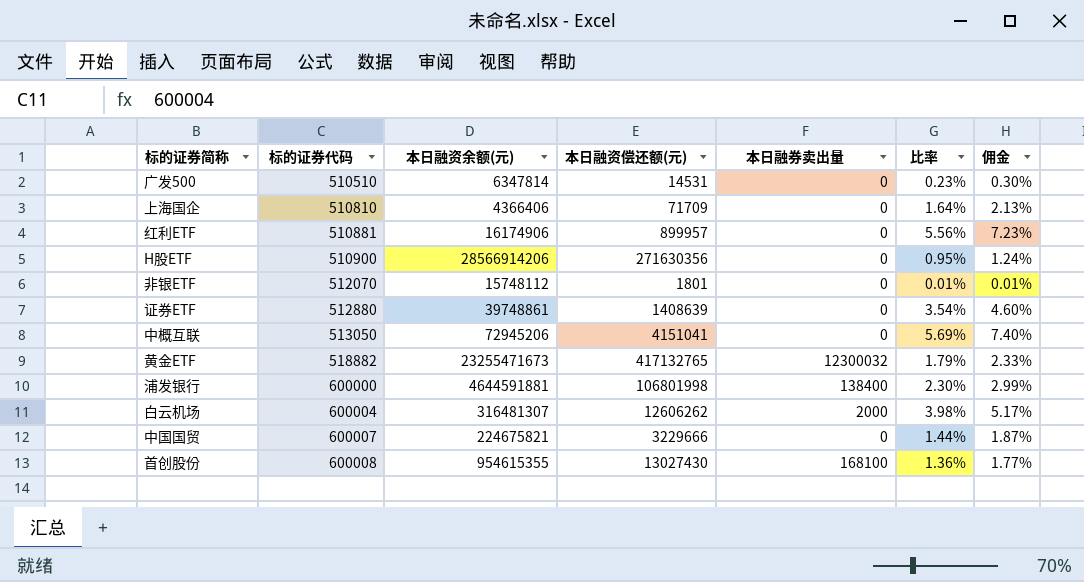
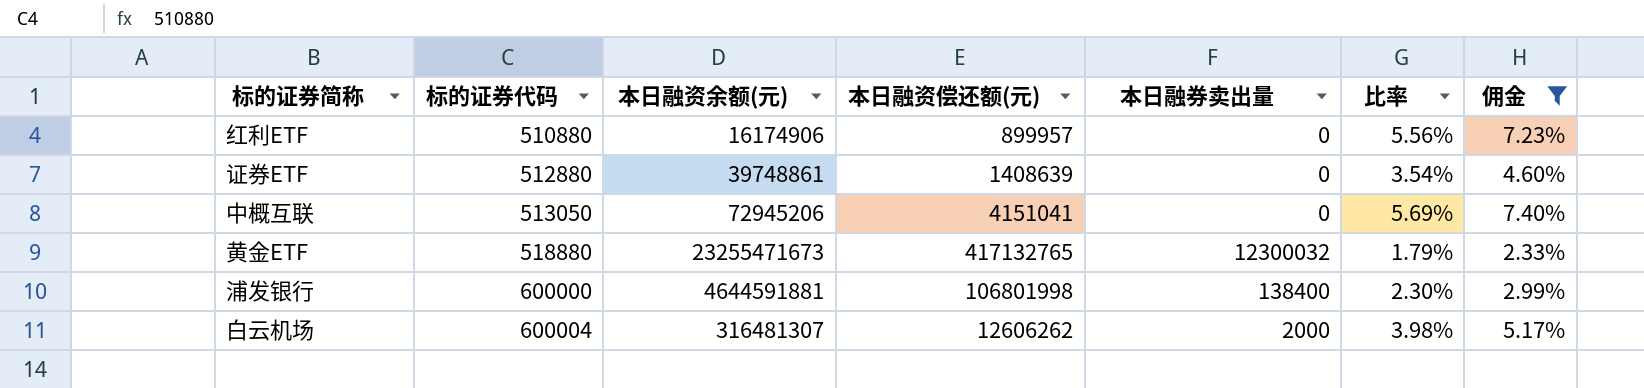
filter: none -> 佣金 >= 2.33%
红利ETF | 标的证券代码: 510881 -> 510880
黄金ETF | 标的证券代码: 518882 -> 518880

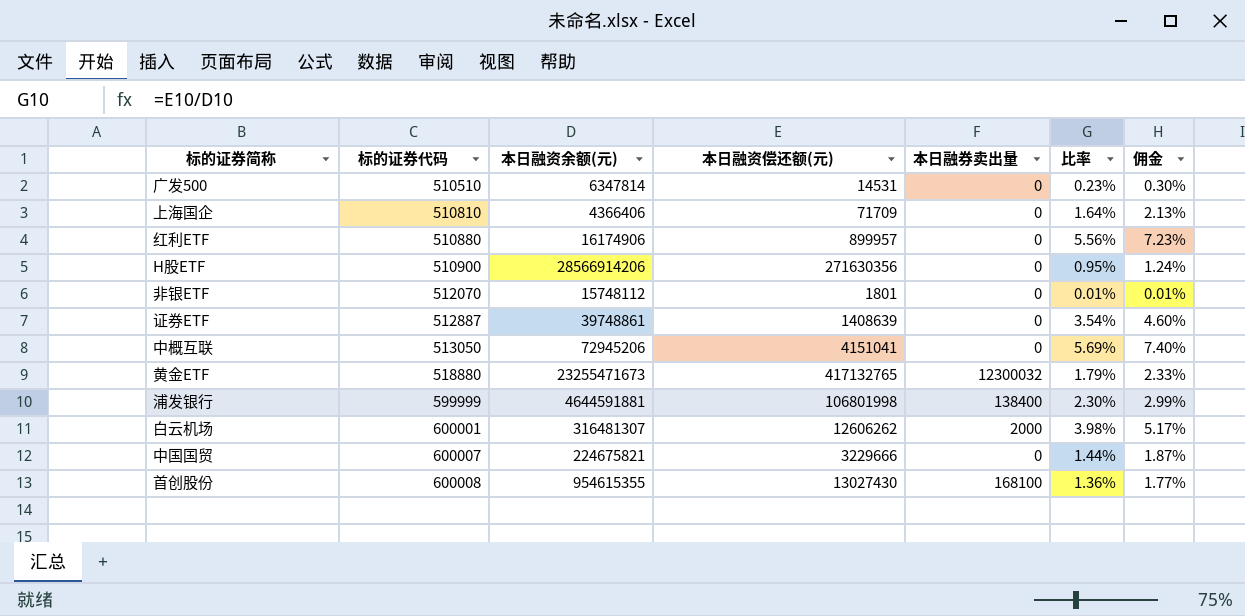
filter: 佣金 >= 2.33% -> none
证券ETF | 标的证券代码: 512880 -> 512887
浦发银行 | 标的证券代码: 600000 -> 599999
白云机场 | 标的证券代码: 600004 -> 600001

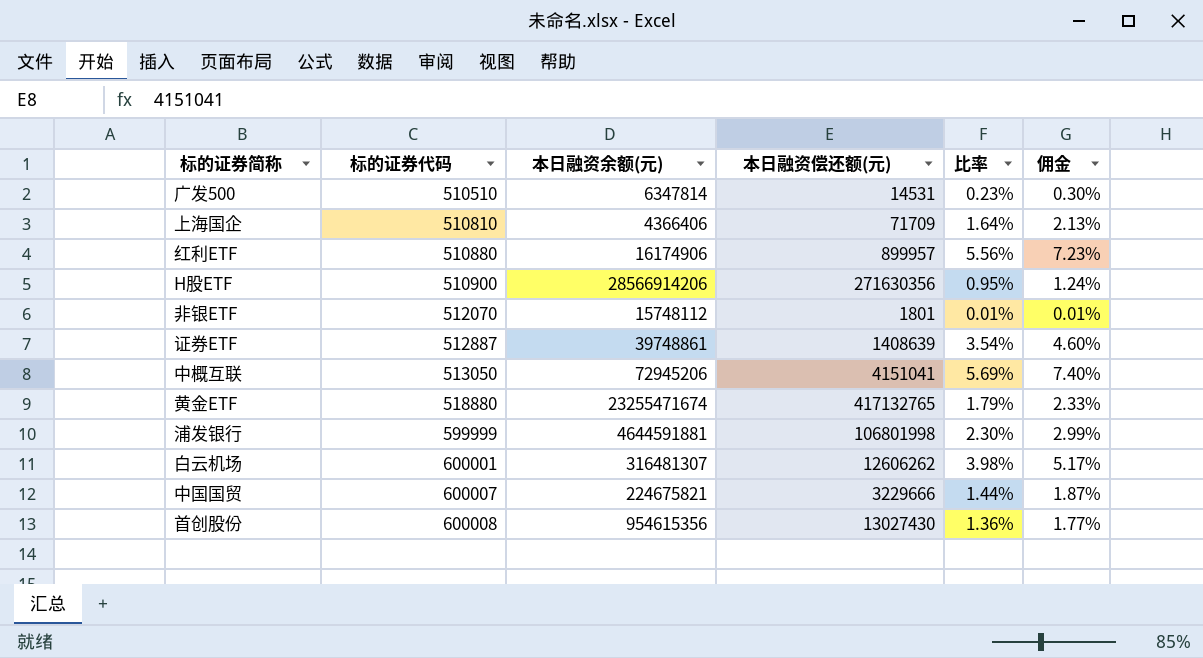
column 本日融券卖出量 | position: 5 -> none
黄金ETF | 本日融资余额(元): 23255471673 -> 23255471674
首创股份 | 本日融资余额(元): 954615355 -> 954615356

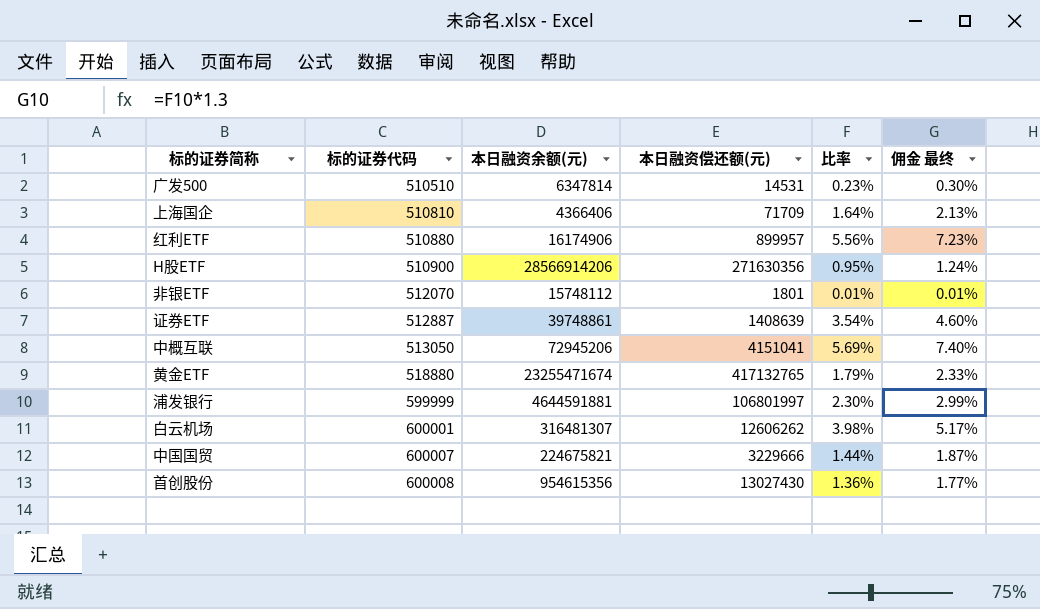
column name: 佣金 -> 佣金 最终
浦发银行 | 本日融资偿还额(元): 106801998 -> 106801997

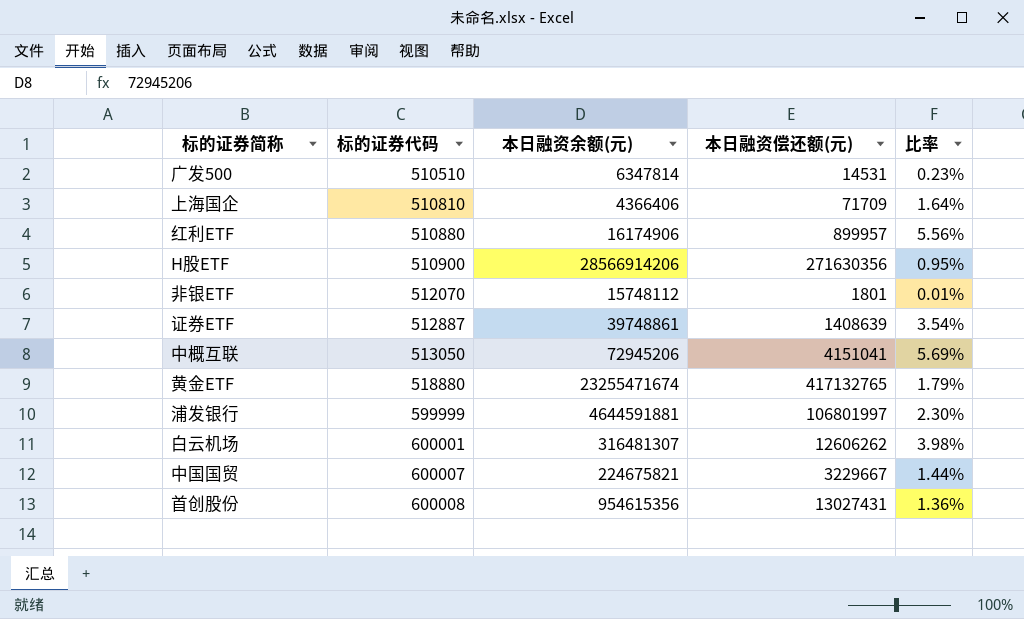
column 佣金 最终 | formula: [比率] * 1.3 -> none
中国国贸 | 本日融资偿还额(元): 3229666 -> 3229667
首创股份 | 本日融资偿还额(元): 13027430 -> 13027431

